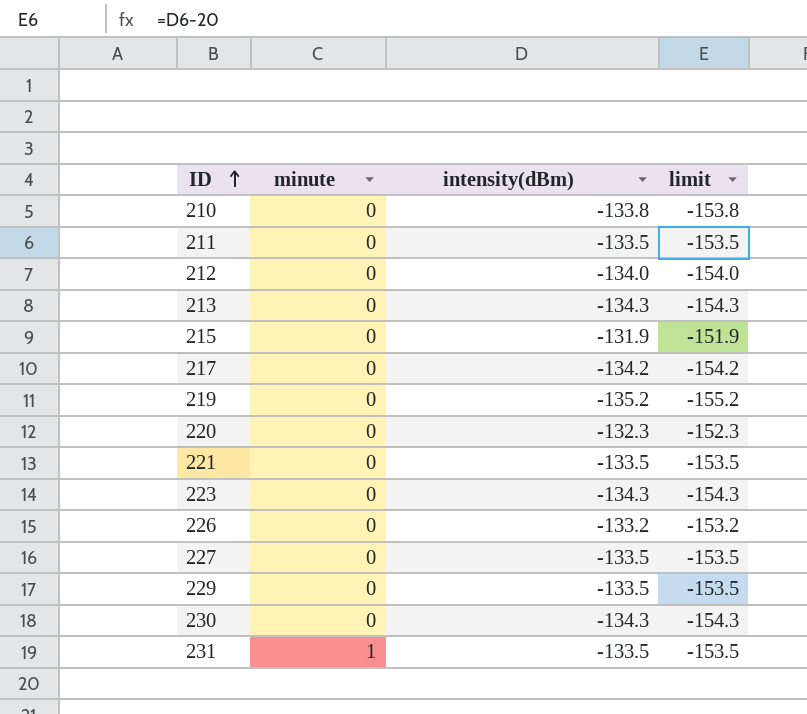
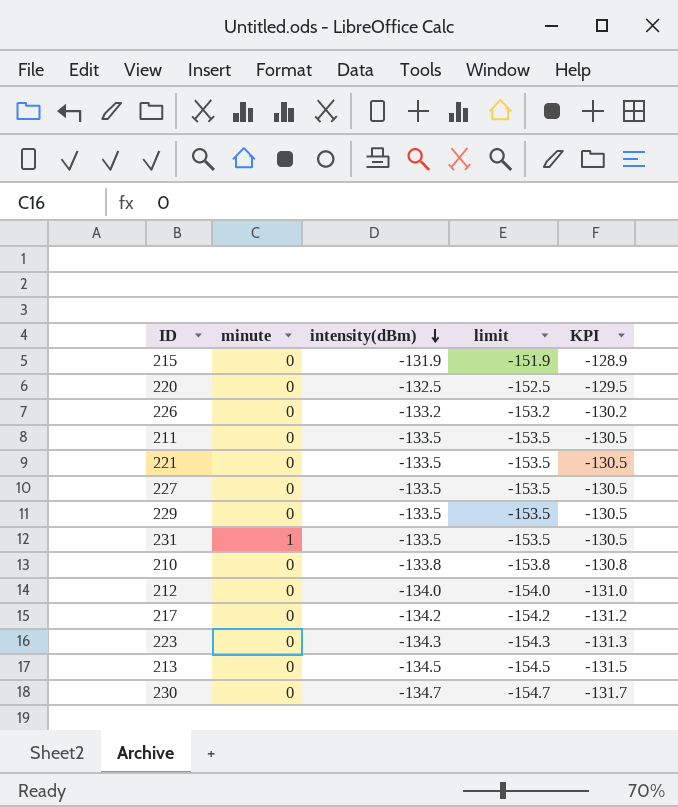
row order: ID ascending -> intensity(dBm) descending
column KPI | formula: none -> [intensity(dBm)] + 3
row 219: 0 | -135.2 | -155.2 -> none
220 | intensity(dBm): -132.3 -> -132.5
220 | limit: -152.3 -> -152.5
213 | intensity(dBm): -134.3 -> -134.5
213 | limit: -154.3 -> -154.5
230 | intensity(dBm): -134.3 -> -134.7
230 | limit: -154.3 -> -154.7

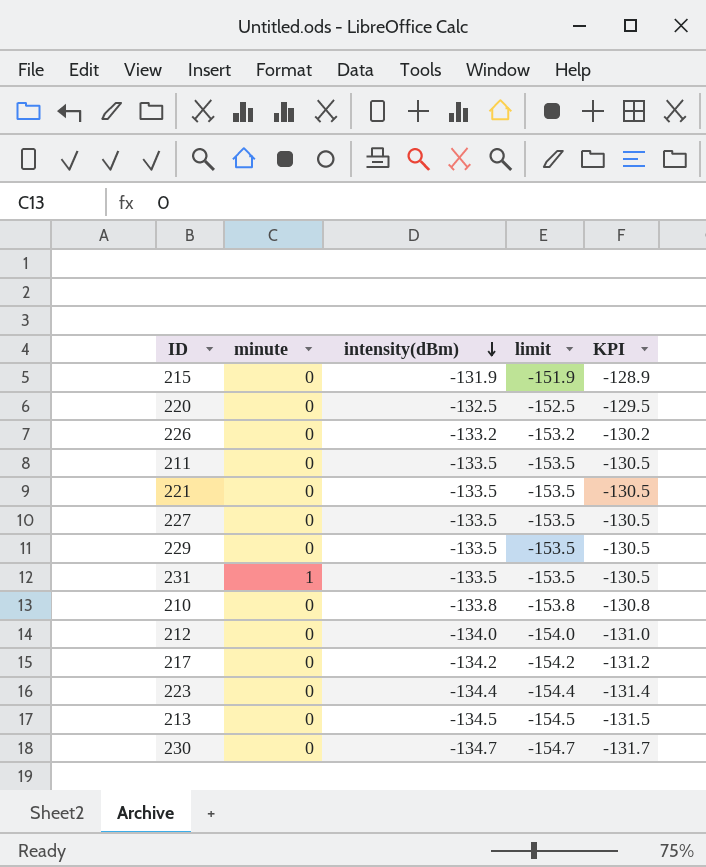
223 | intensity(dBm): -134.3 -> -134.4
223 | limit: -154.3 -> -154.4
223 | KPI: -131.3 -> -131.4

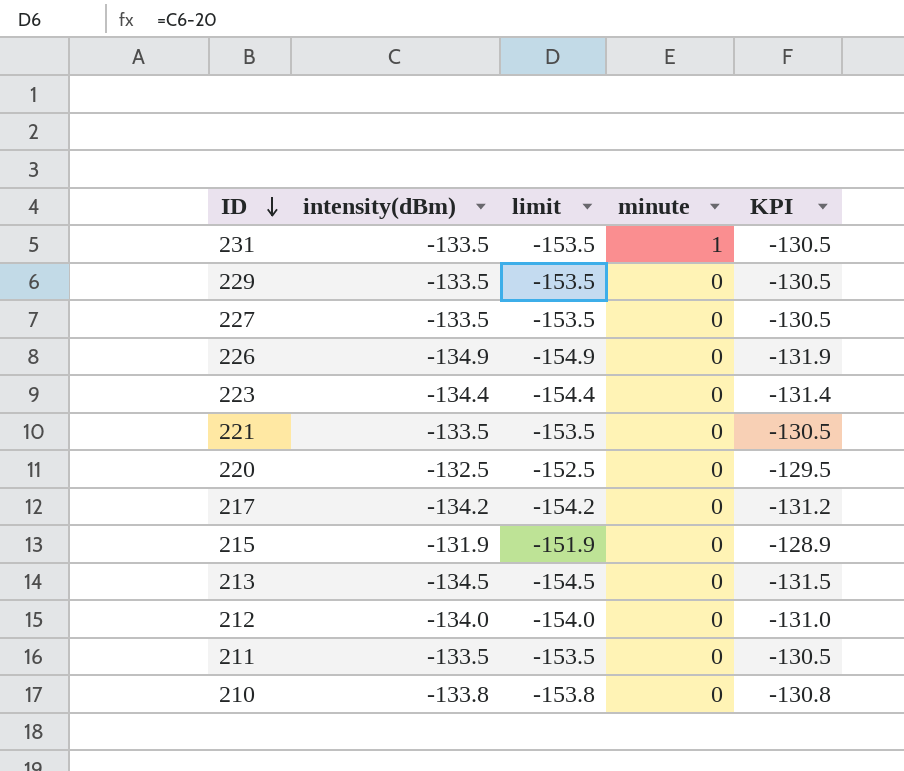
row order: intensity(dBm) descending -> ID descending
column minute | position: 2 -> 4
row 230: 0 | -134.7 | -154.7 | -131.7 -> none
226 | intensity(dBm): -133.2 -> -134.9
226 | limit: -153.2 -> -154.9
226 | KPI: -130.2 -> -131.9

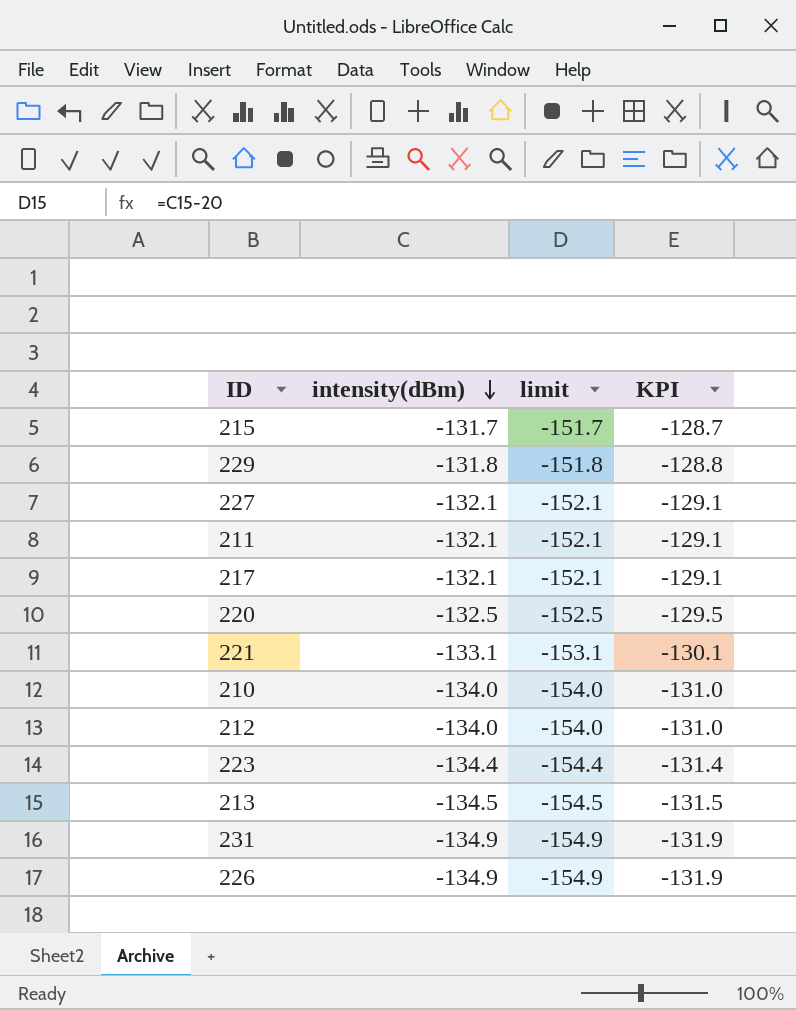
row order: ID descending -> intensity(dBm) descending
column minute | position: 4 -> none
215 | intensity(dBm): -131.9 -> -131.7
215 | limit: -151.9 -> -151.7
215 | KPI: -128.9 -> -128.7
229 | intensity(dBm): -133.5 -> -131.8
229 | limit: -153.5 -> -151.8
229 | KPI: -130.5 -> -128.8
227 | intensity(dBm): -133.5 -> -132.1
227 | limit: -153.5 -> -152.1
227 | KPI: -130.5 -> -129.1
211 | intensity(dBm): -133.5 -> -132.1
211 | limit: -153.5 -> -152.1
211 | KPI: -130.5 -> -129.1
217 | intensity(dBm): -134.2 -> -132.1
217 | limit: -154.2 -> -152.1
217 | KPI: -131.2 -> -129.1
221 | intensity(dBm): -133.5 -> -133.1
221 | limit: -153.5 -> -153.1
221 | KPI: -130.5 -> -130.1
210 | intensity(dBm): -133.8 -> -134.0
210 | limit: -153.8 -> -154.0
210 | KPI: -130.8 -> -131.0
231 | intensity(dBm): -133.5 -> -134.9
231 | limit: -153.5 -> -154.9
231 | KPI: -130.5 -> -131.9

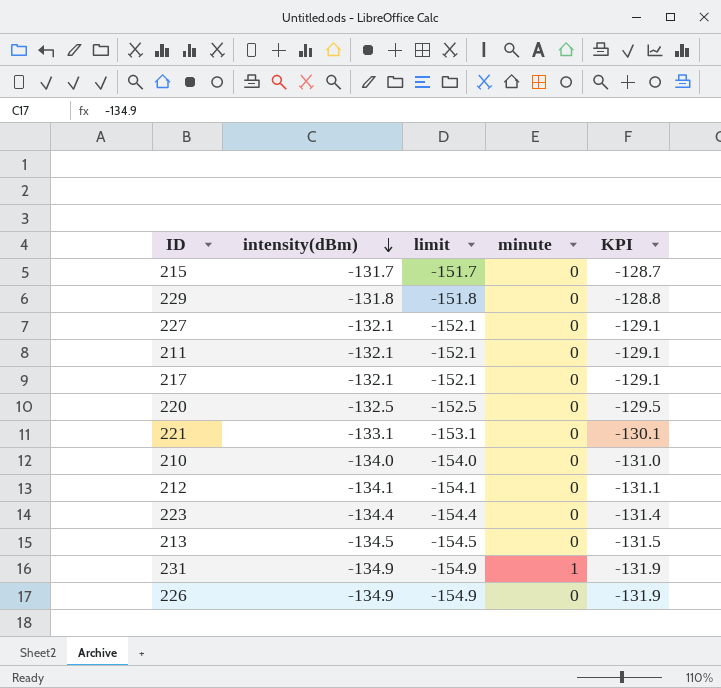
column minute | position: none -> 4
212 | intensity(dBm): -134.0 -> -134.1
212 | limit: -154.0 -> -154.1
212 | KPI: -131.0 -> -131.1

